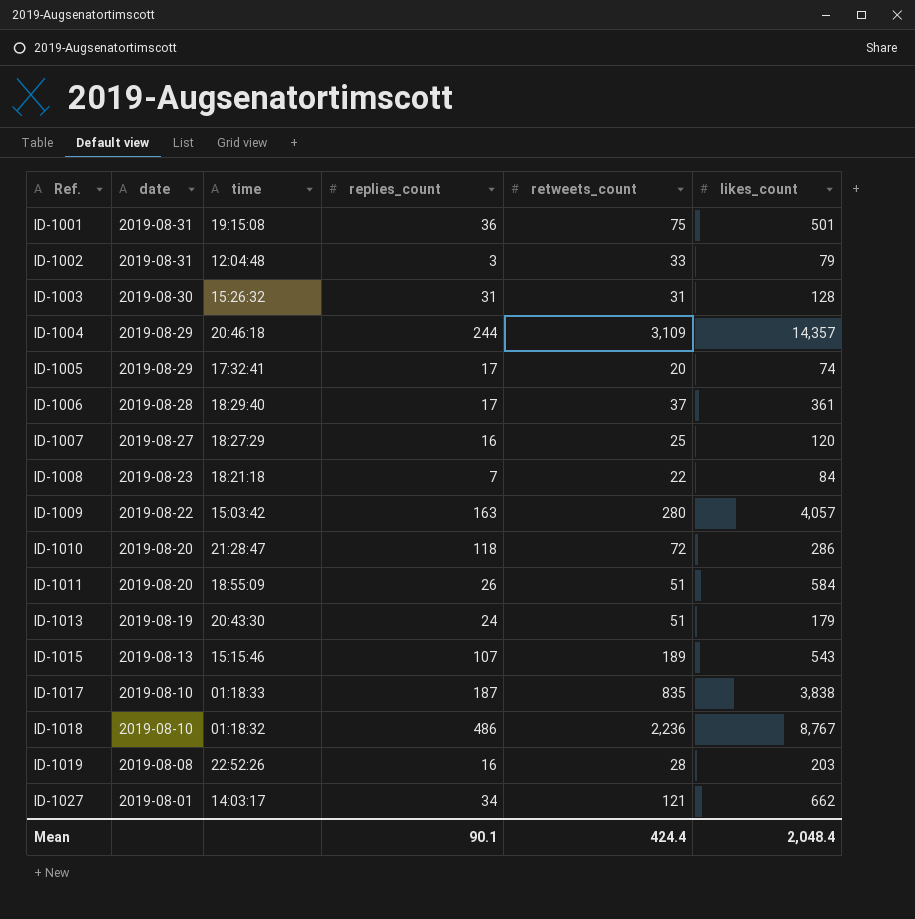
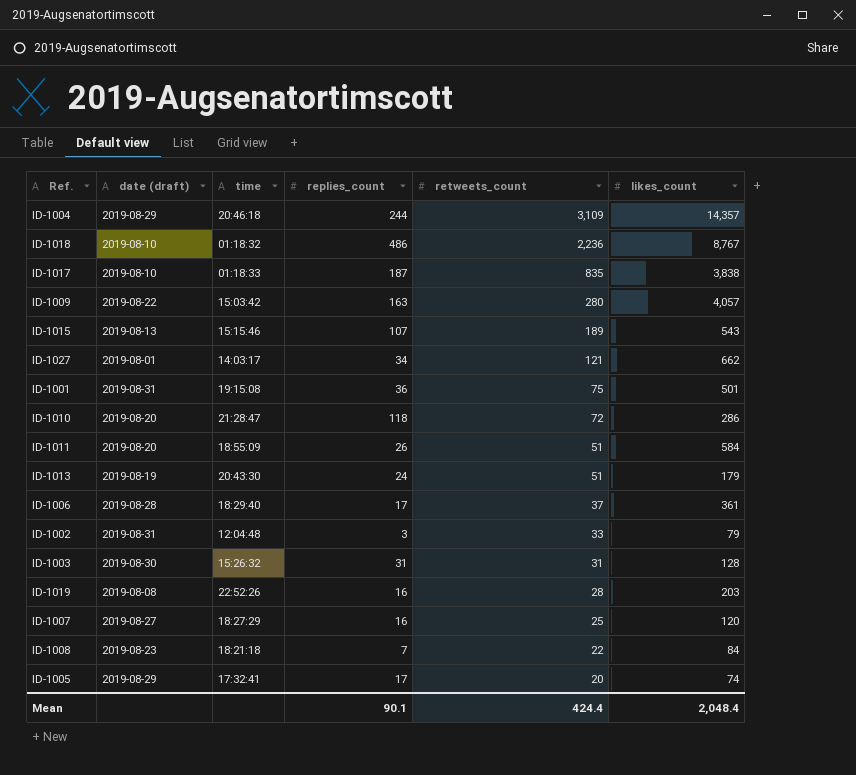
row order: Ref. ascending -> retweets_count descending
column name: date -> date (draft)

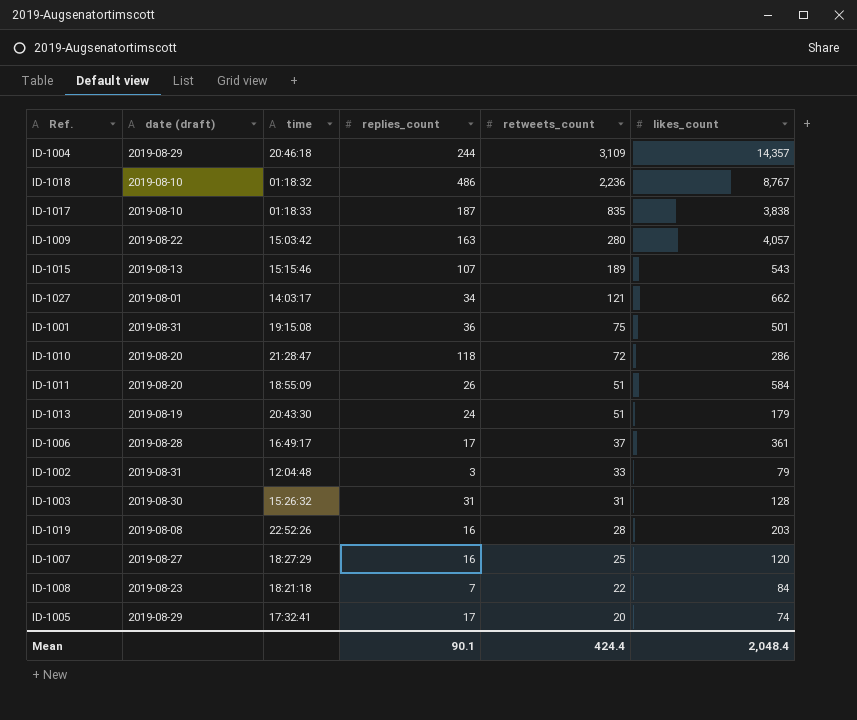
ID-1006 | time: 18:29:40 -> 16:49:17

